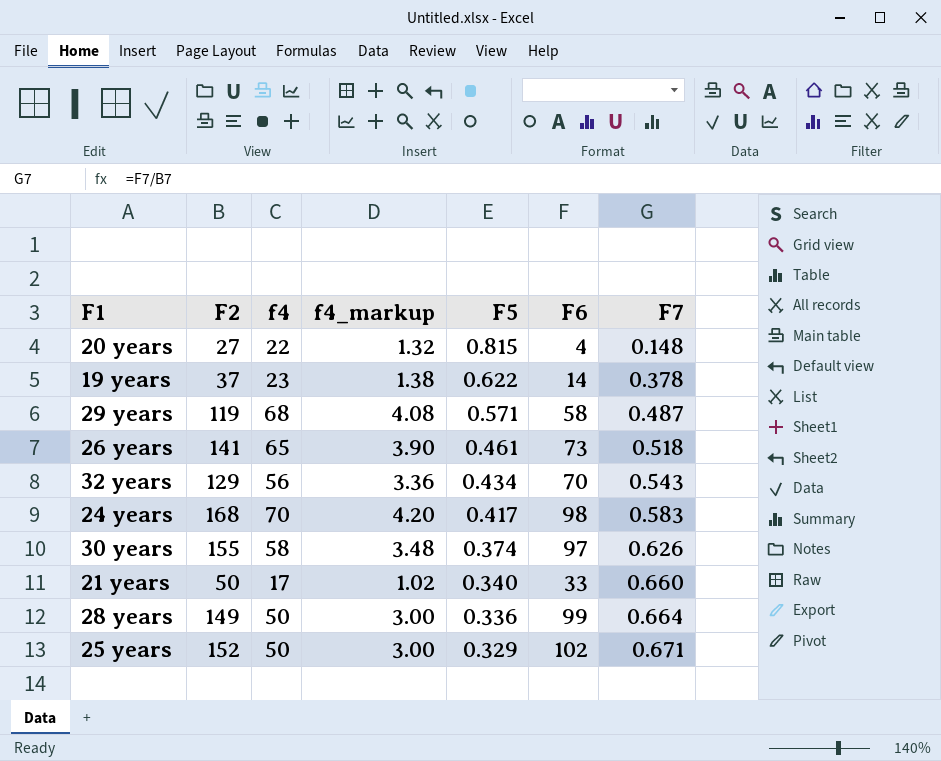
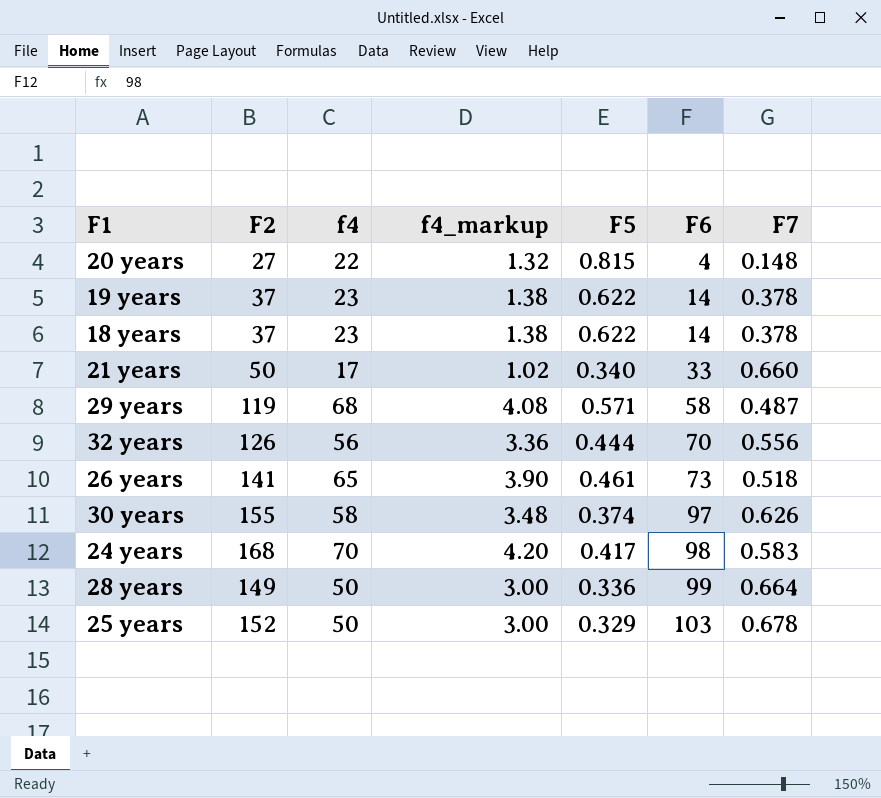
row order: F5 descending -> F6 ascending
row 18 years: none -> 37 | 23 | 1.38 | 0.622 | 14 | 0.378
32 years | F2: 129 -> 126
32 years | F5: 0.434 -> 0.444
32 years | F7: 0.543 -> 0.556
25 years | F6: 102 -> 103
25 years | F7: 0.671 -> 0.678

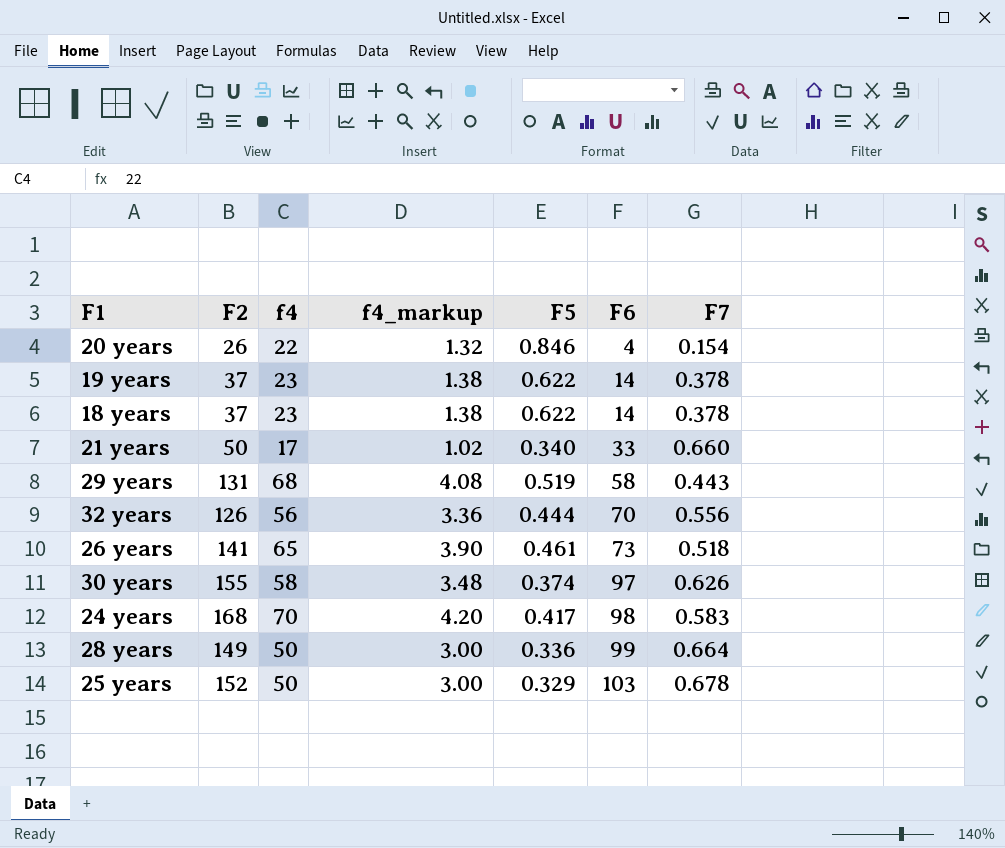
20 years | F2: 27 -> 26
20 years | F5: 0.815 -> 0.846
20 years | F7: 0.148 -> 0.154
29 years | F2: 119 -> 131
29 years | F5: 0.571 -> 0.519
29 years | F7: 0.487 -> 0.443

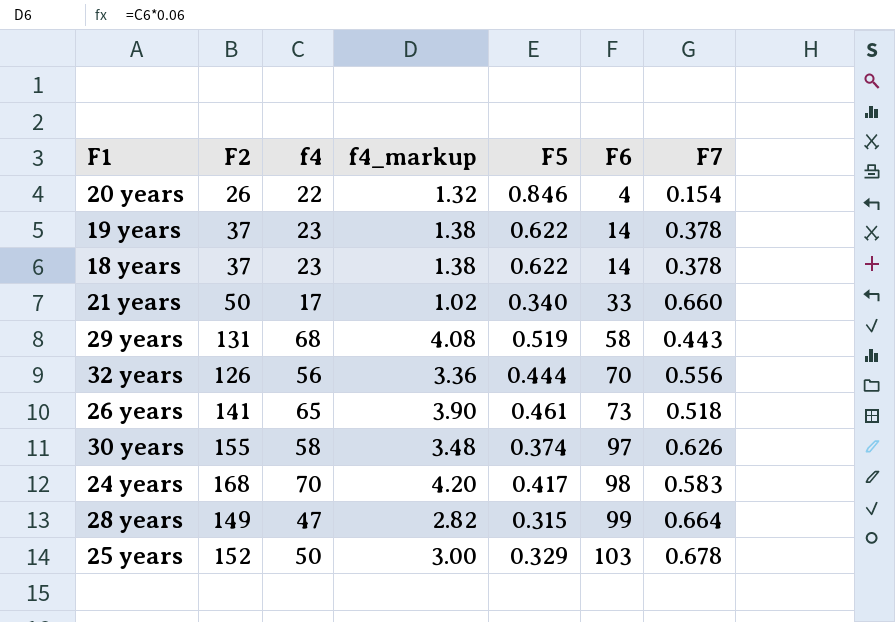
28 years | f4: 50 -> 47
28 years | f4_markup: 3.00 -> 2.82
28 years | F5: 0.336 -> 0.315

